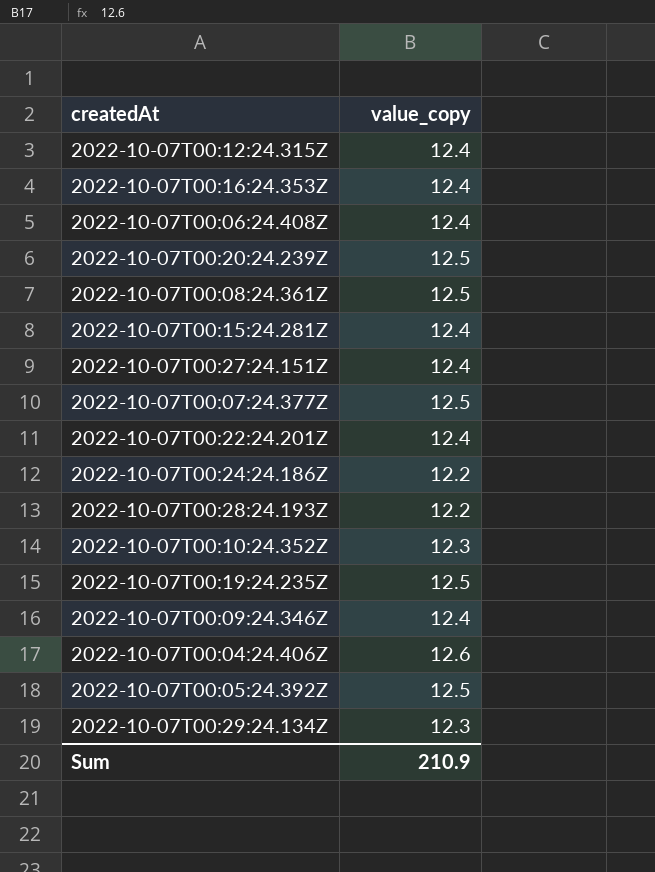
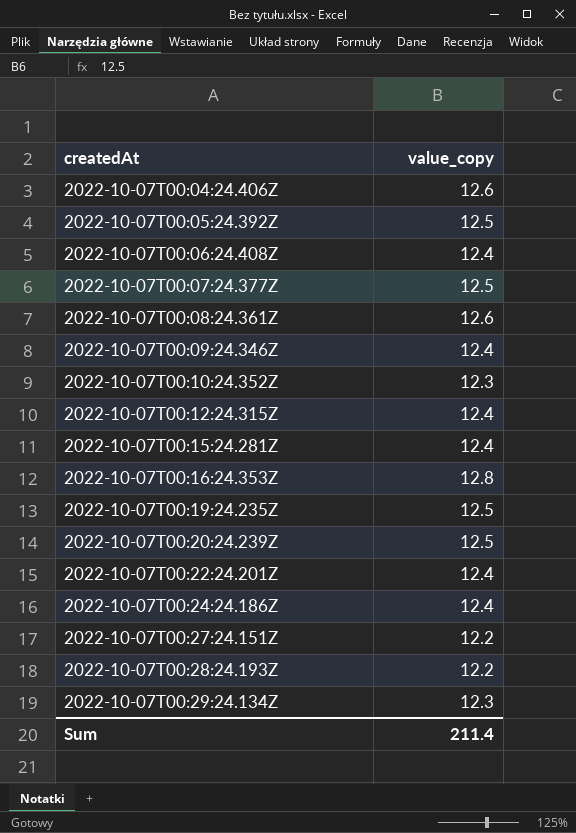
row order: none -> createdAt ascending
2022-10-07T00:08:24.361Z | value_copy: 12.5 -> 12.6
2022-10-07T00:16:24.353Z | value_copy: 12.4 -> 12.8
2022-10-07T00:24:24.186Z | value_copy: 12.2 -> 12.4
2022-10-07T00:27:24.151Z | value_copy: 12.4 -> 12.2
Sum | value_copy: 210.9 -> 211.4

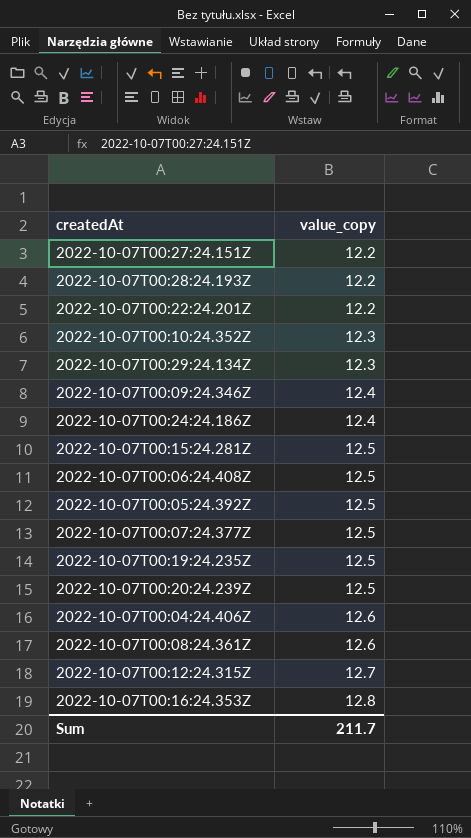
row order: createdAt ascending -> value_copy ascending
2022-10-07T00:22:24.201Z | value_copy: 12.4 -> 12.2
2022-10-07T00:15:24.281Z | value_copy: 12.4 -> 12.5
2022-10-07T00:06:24.408Z | value_copy: 12.4 -> 12.5
2022-10-07T00:12:24.315Z | value_copy: 12.4 -> 12.7
Sum | value_copy: 211.4 -> 211.7

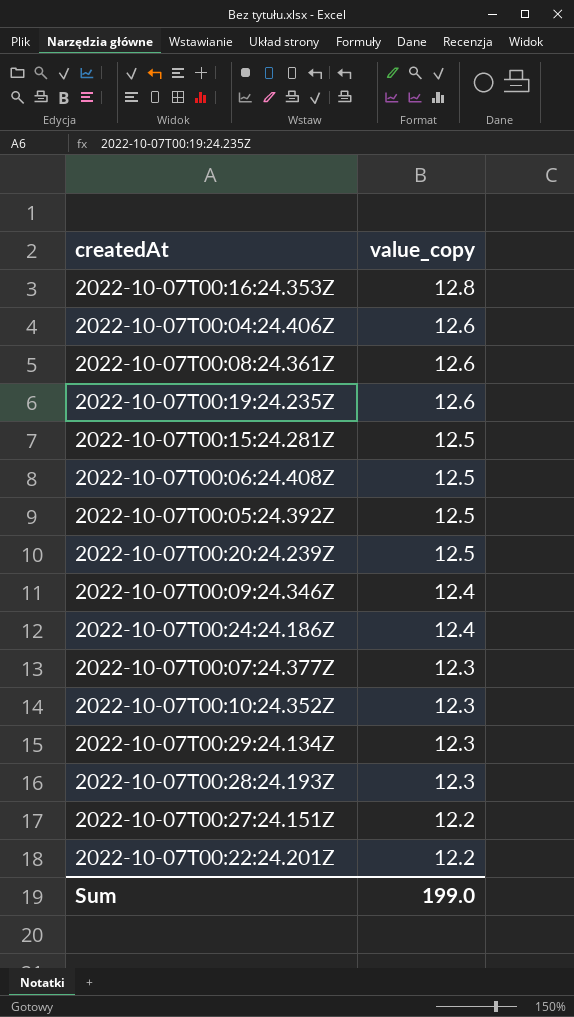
row order: value_copy ascending -> value_copy descending
row 2022-10-07T00:12:24.315Z: 12.7 -> none
2022-10-07T00:19:24.235Z | value_copy: 12.5 -> 12.6
2022-10-07T00:07:24.377Z | value_copy: 12.5 -> 12.3
2022-10-07T00:28:24.193Z | value_copy: 12.2 -> 12.3
Sum | value_copy: 211.7 -> 199.0

